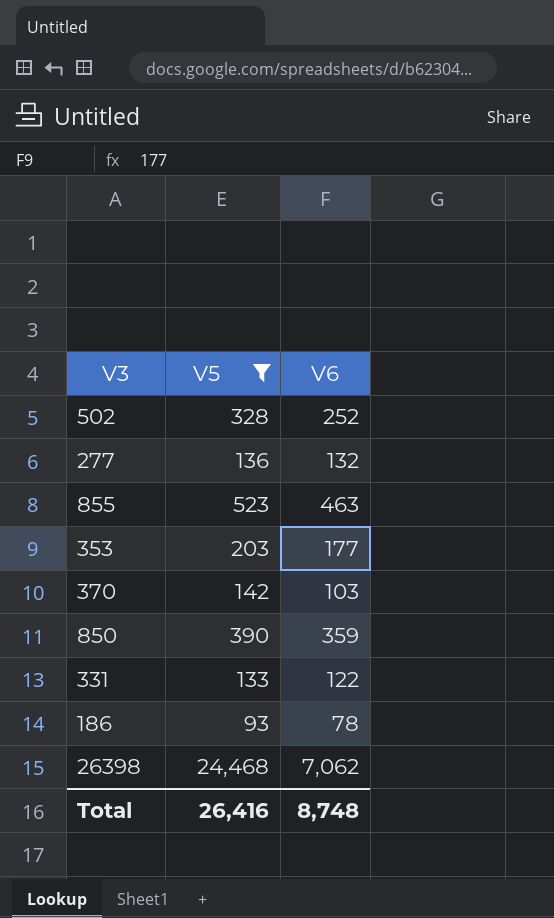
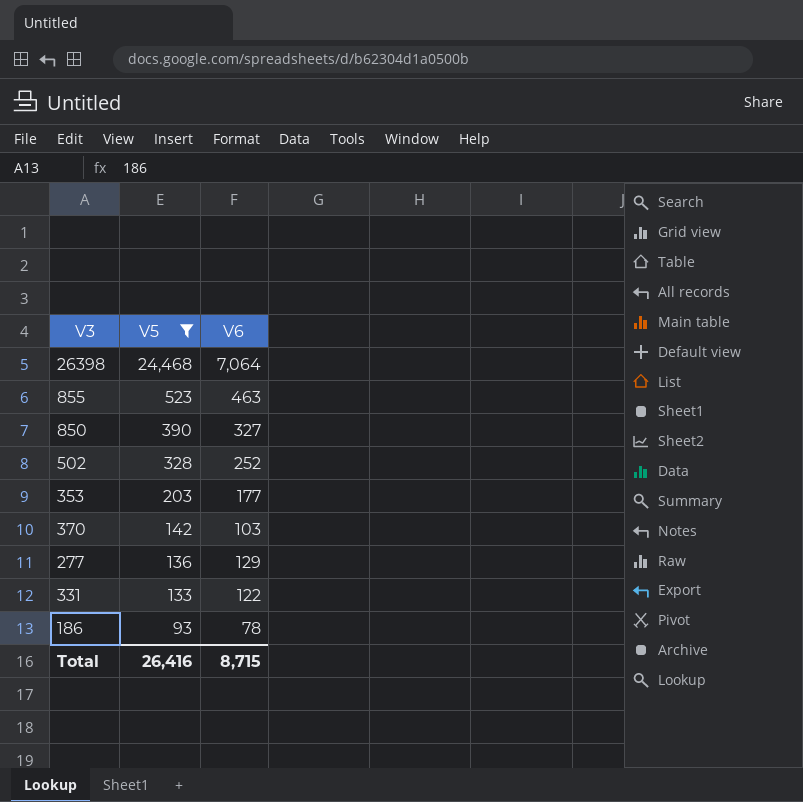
row order: none -> V5 descending
26398 | V6: 7,062 -> 7,064
850 | V6: 359 -> 327
277 | V6: 132 -> 129
Total | V6: 8,748 -> 8,715

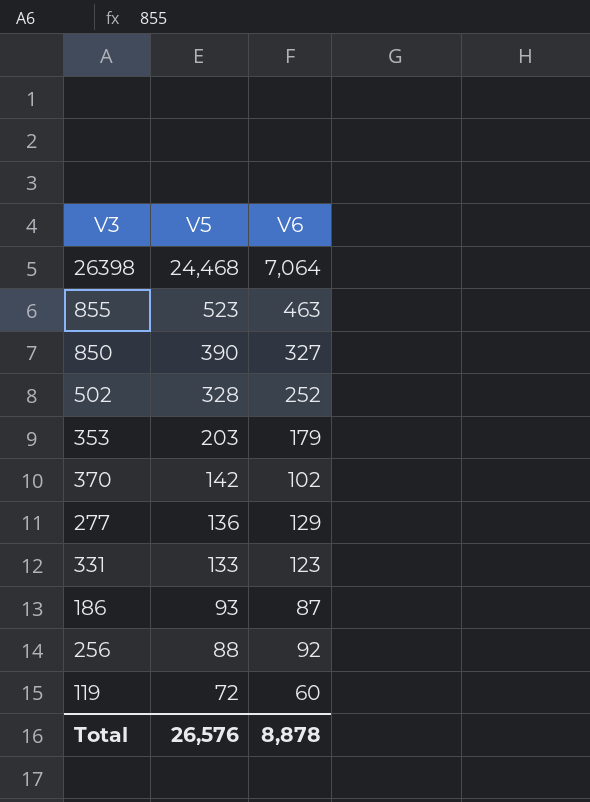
filter: V5 >= 93 -> none
353 | V6: 177 -> 179
370 | V6: 103 -> 102
331 | V6: 122 -> 123
186 | V6: 78 -> 87
Total | V5: 26,416 -> 26,576
Total | V6: 8,715 -> 8,878

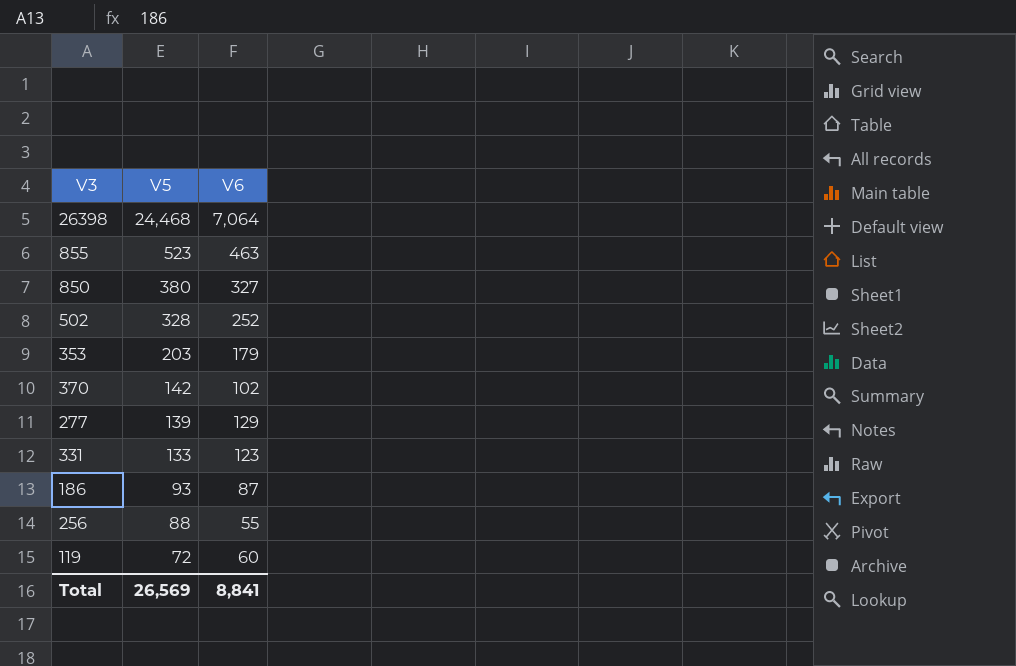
850 | V5: 390 -> 380
277 | V5: 136 -> 139
256 | V6: 92 -> 55
Total | V5: 26,576 -> 26,569
Total | V6: 8,878 -> 8,841

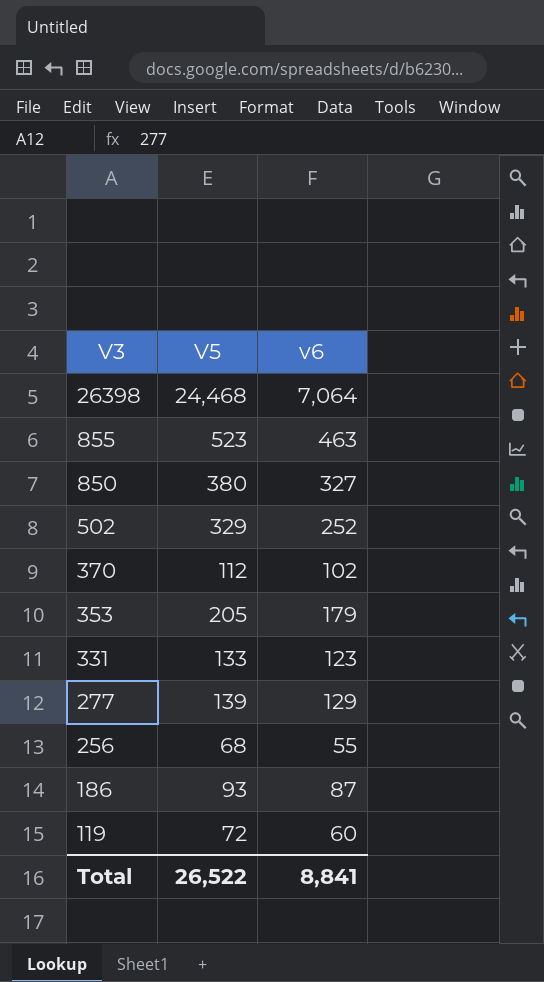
row order: V5 descending -> V3 descending
column name: V6 -> v6
502 | V5: 328 -> 329
370 | V5: 142 -> 112
353 | V5: 203 -> 205
256 | V5: 88 -> 68
Total | V5: 26,569 -> 26,522

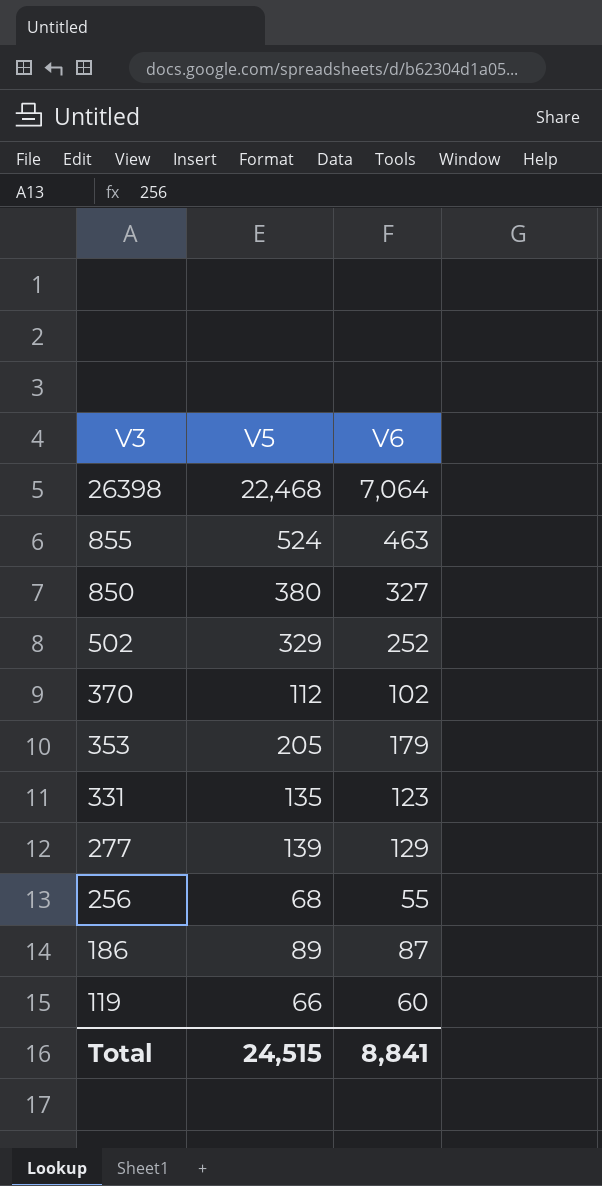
column name: v6 -> V6
26398 | V5: 24,468 -> 22,468
855 | V5: 523 -> 524
331 | V5: 133 -> 135
186 | V5: 93 -> 89
119 | V5: 72 -> 66
Total | V5: 26,522 -> 24,515

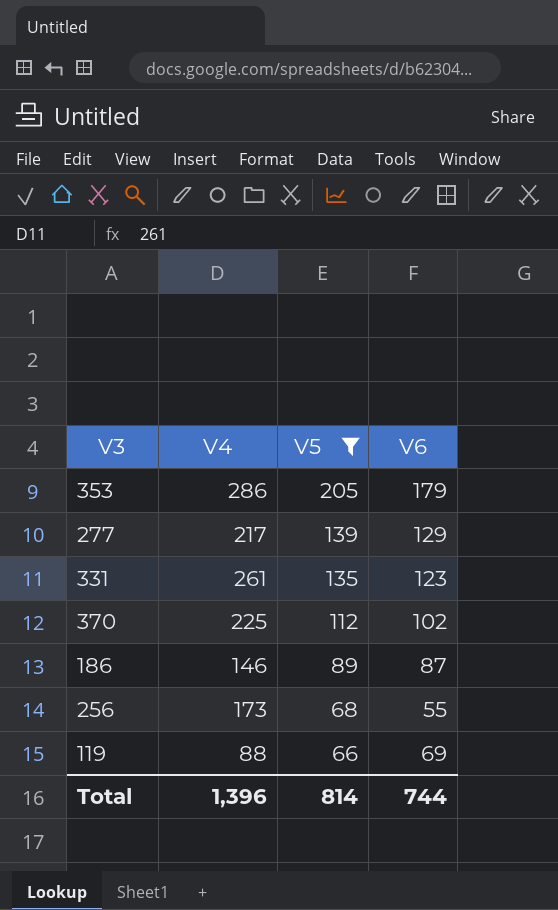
filter: none -> V5 <= 205
row order: V3 descending -> V5 descending
column V4 | position: none -> 2
119 | V6: 60 -> 69
Total | V5: 24,515 -> 814
Total | V6: 8,841 -> 744

